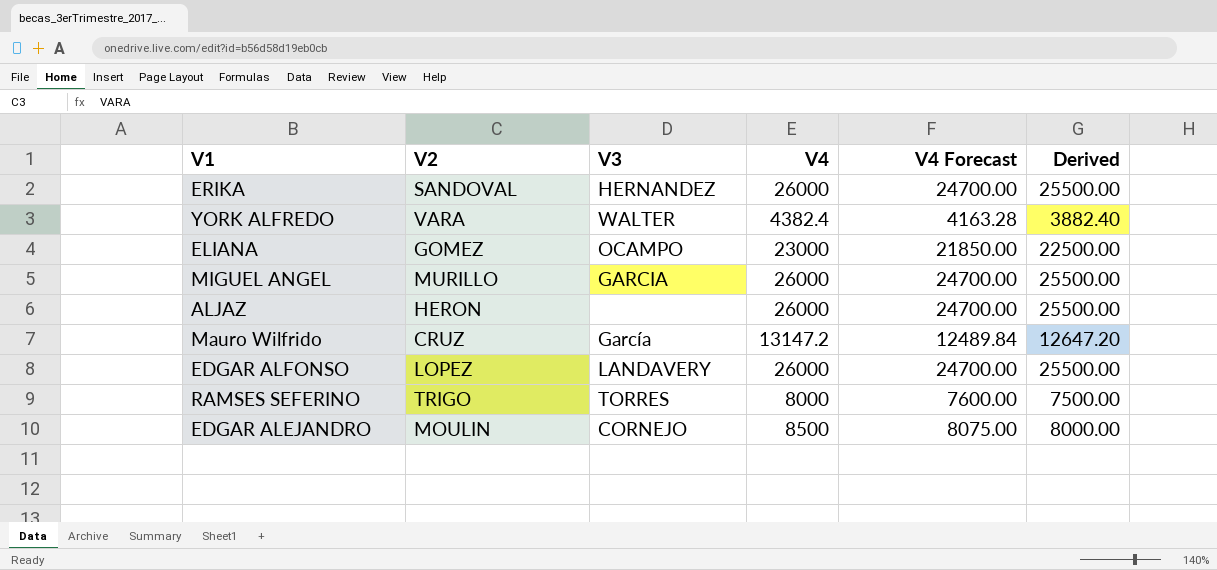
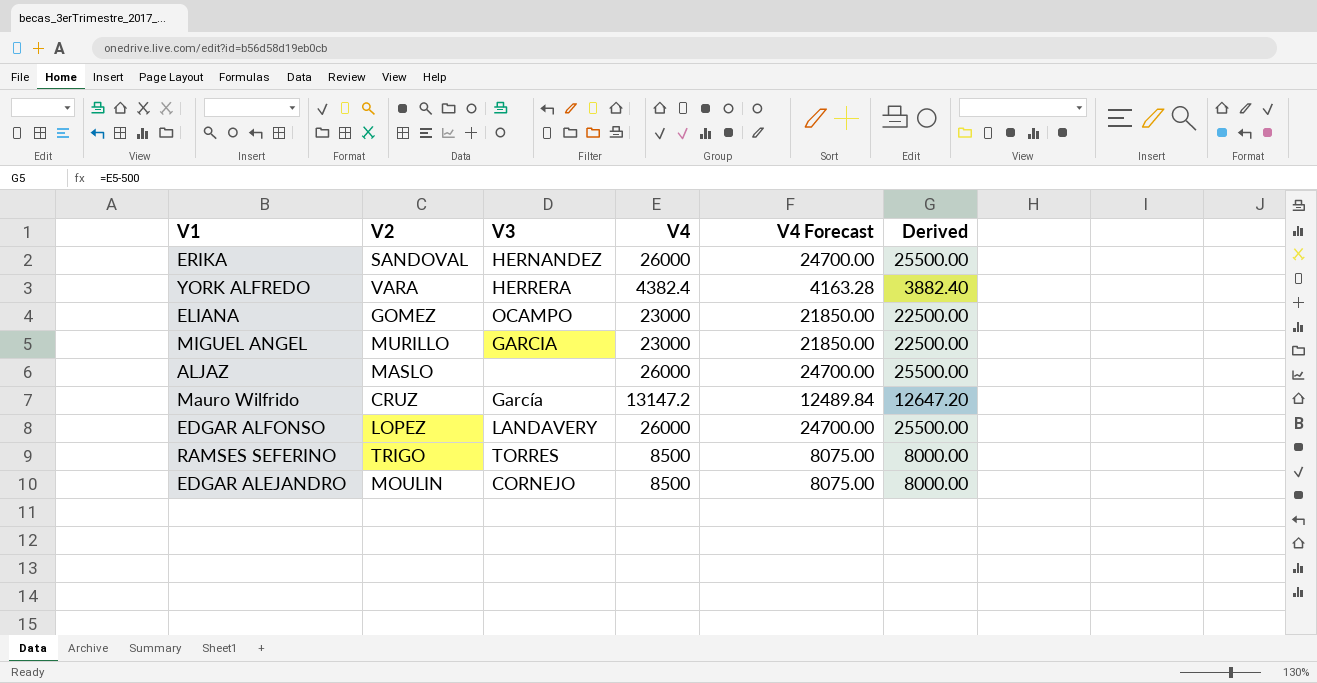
YORK ALFREDO | V3: WALTER -> HERRERA
MIGUEL ANGEL | V4: 26000 -> 23000
MIGUEL ANGEL | V4 Forecast: 24700.00 -> 21850.00
MIGUEL ANGEL | Derived: 25500.00 -> 22500.00
ALJAZ | V2: HERON -> MASLO
RAMSES SEFERINO | V4: 8000 -> 8500
RAMSES SEFERINO | V4 Forecast: 7600.00 -> 8075.00
RAMSES SEFERINO | Derived: 7500.00 -> 8000.00

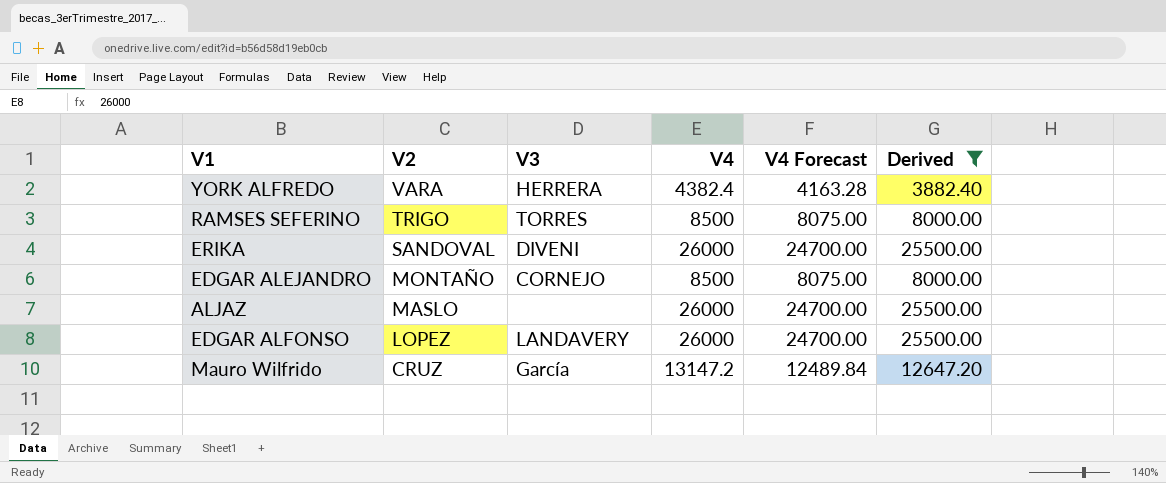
filter: none -> Derived != 22500.00
row order: none -> V2 descending
ERIKA | V3: HERNANDEZ -> DIVENI
EDGAR ALEJANDRO | V2: MOULIN -> MONTAÑO

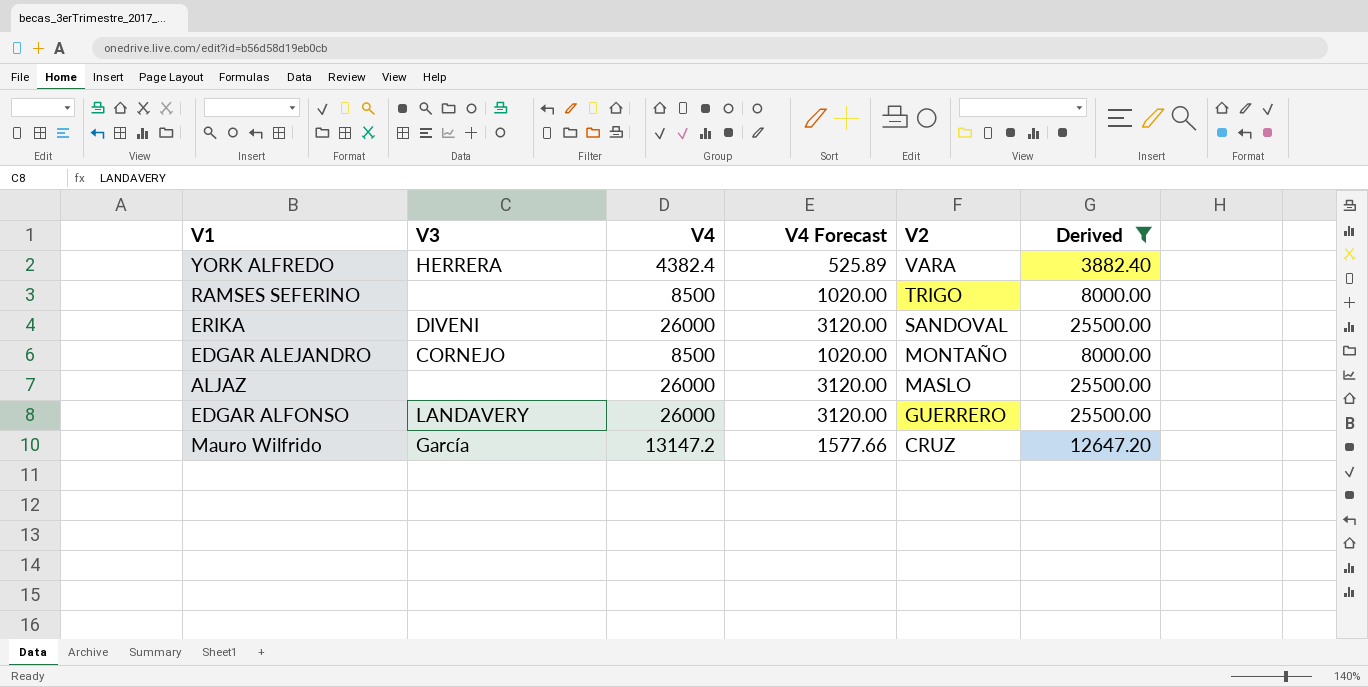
column V4 Forecast | formula: [V4] * 0.95 -> [V4] * 0.12
column V2 | position: 2 -> 5
RAMSES SEFERINO | V3: TORRES -> none
EDGAR ALFONSO | V2: LOPEZ -> GUERRERO

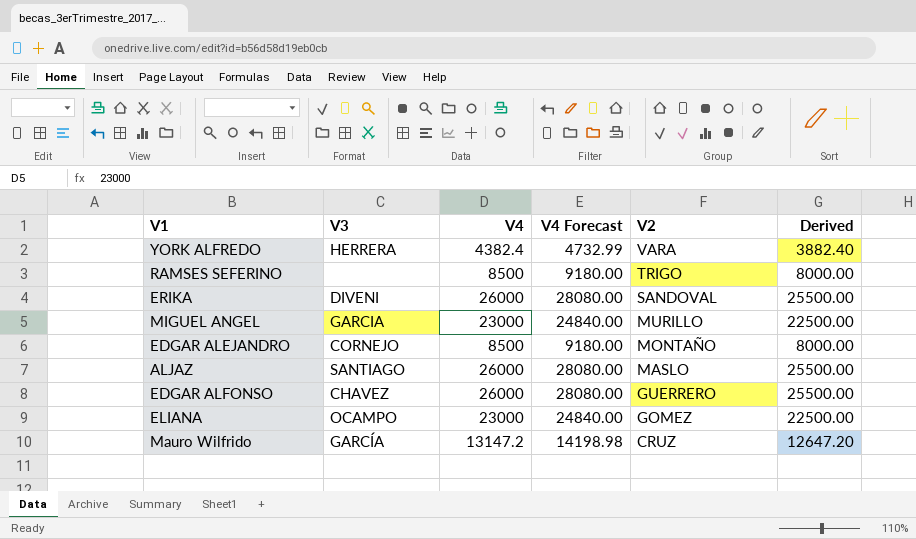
filter: Derived != 22500.00 -> none
column V4 Forecast | formula: [V4] * 0.12 -> [V4] * 1.08
ALJAZ | V3: none -> SANTIAGO
EDGAR ALFONSO | V3: LANDAVERY -> CHAVEZ
Mauro Wilfrido | V3: García -> GARCÍA

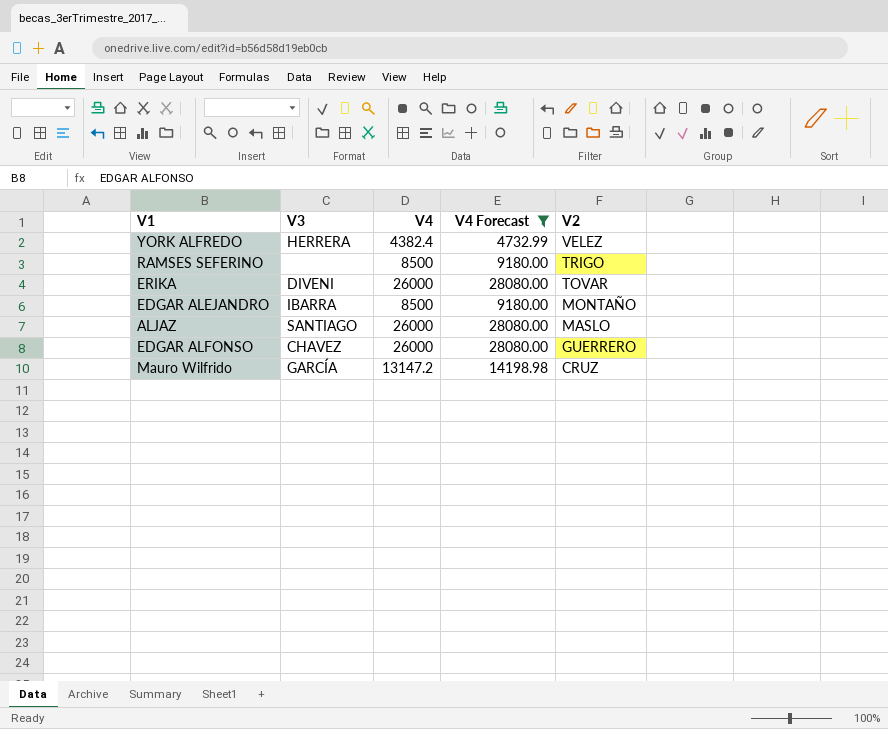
filter: none -> V4 Forecast != 24840.00
column Derived | formula: [V4] - 500 -> none
YORK ALFREDO | V2: VARA -> VELEZ
ERIKA | V2: SANDOVAL -> TOVAR
EDGAR ALEJANDRO | V3: CORNEJO -> IBARRA

